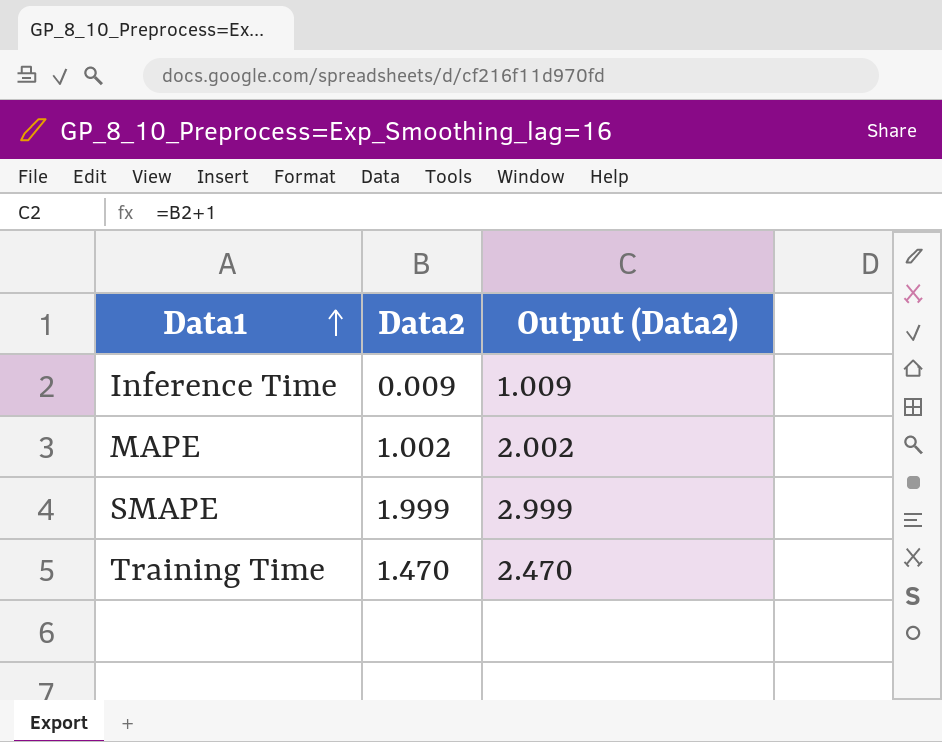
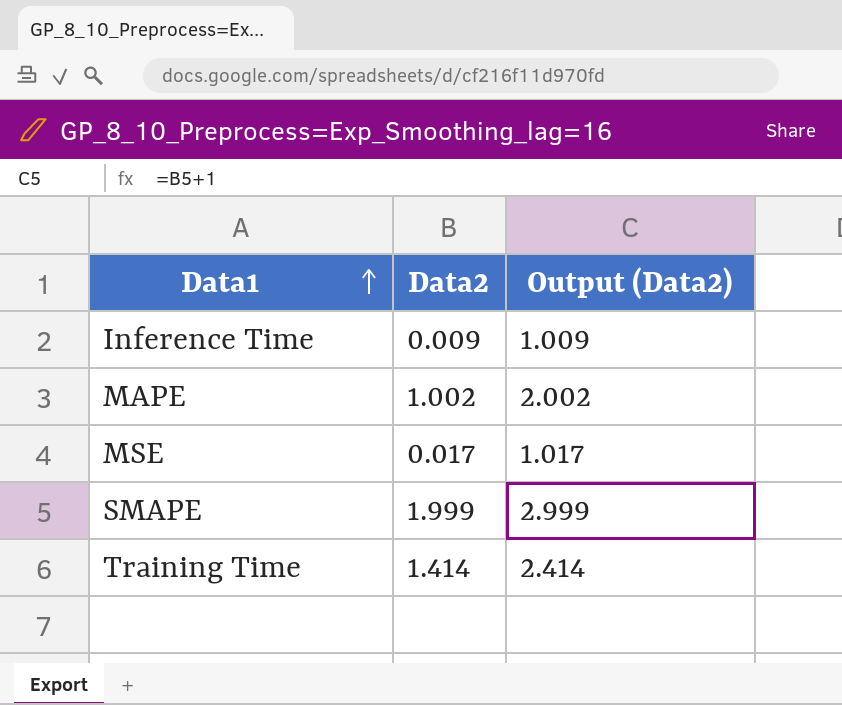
row MSE: none -> 0.017 | 1.017
Training Time | Data2: 1.470 -> 1.414
Training Time | Output (Data2): 2.470 -> 2.414

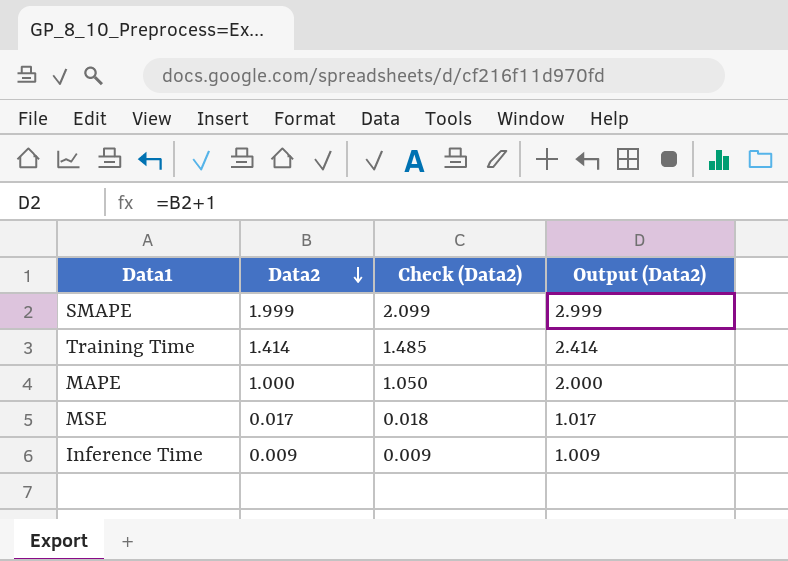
row order: Data1 ascending -> Data2 descending
column Check (Data2) | formula: none -> [Data2] * 1.05
MAPE | Data2: 1.002 -> 1.000
MAPE | Output (Data2): 2.002 -> 2.000

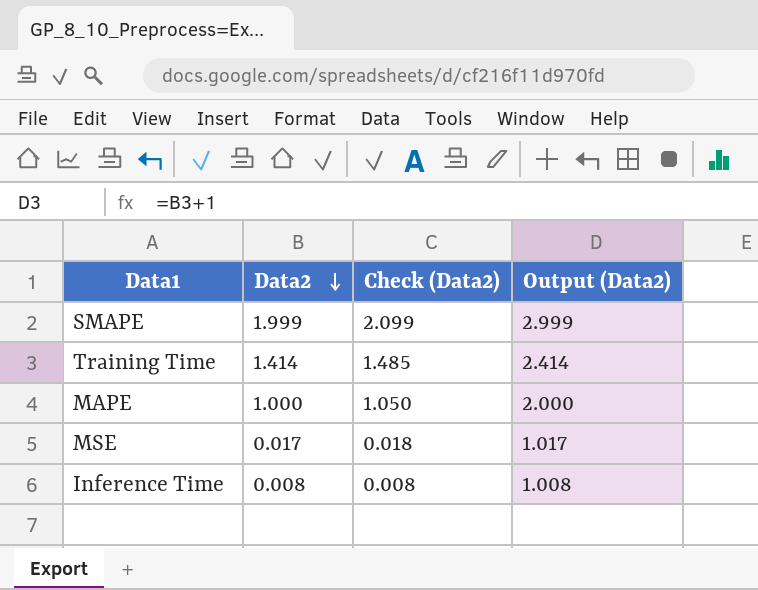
Inference Time | Data2: 0.009 -> 0.008
Inference Time | Check (Data2): 0.009 -> 0.008
Inference Time | Output (Data2): 1.009 -> 1.008

